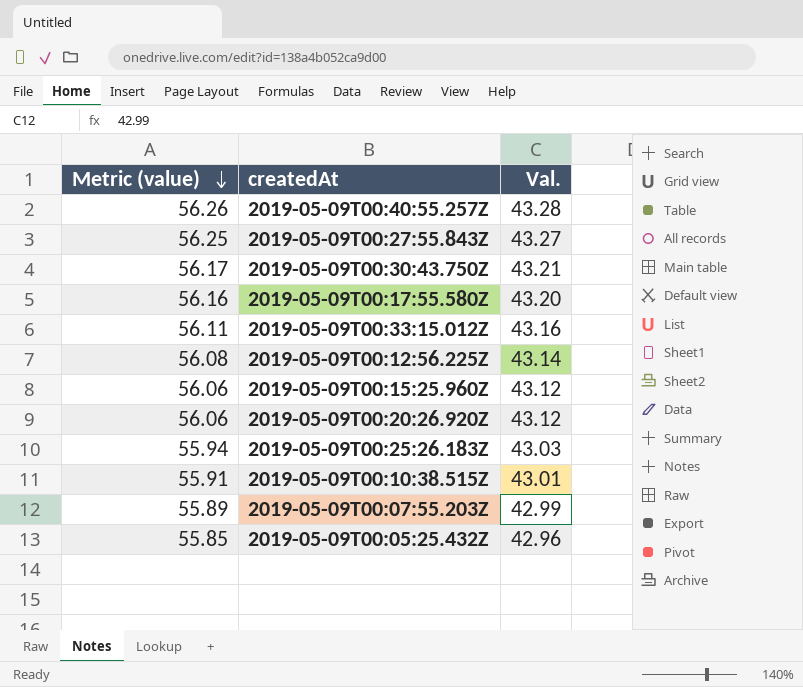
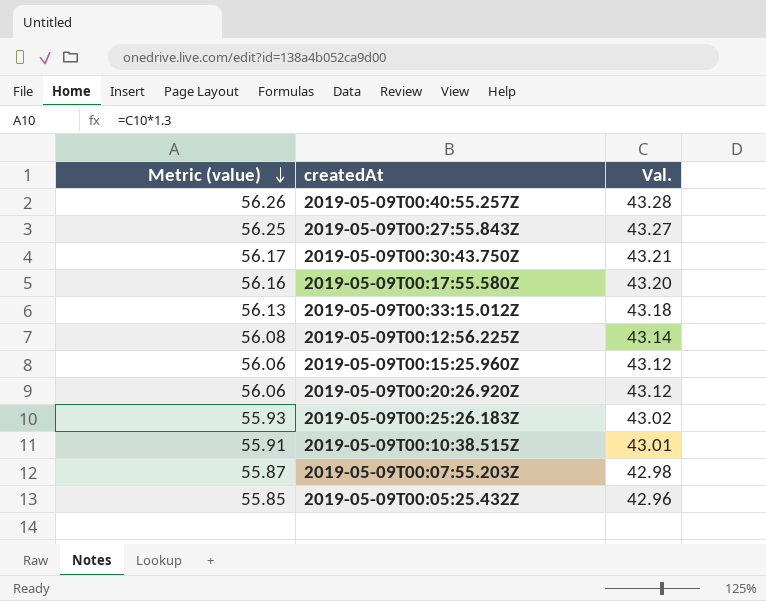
2019-05-09T00:33:15.012Z | Metric (value): 56.11 -> 56.13
2019-05-09T00:33:15.012Z | Val.: 43.16 -> 43.18
2019-05-09T00:25:26.183Z | Metric (value): 55.94 -> 55.93
2019-05-09T00:25:26.183Z | Val.: 43.03 -> 43.02
2019-05-09T00:07:55.203Z | Metric (value): 55.89 -> 55.87
2019-05-09T00:07:55.203Z | Val.: 42.99 -> 42.98

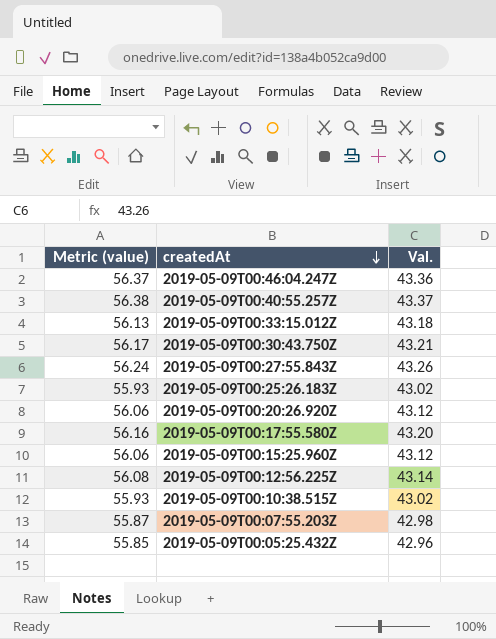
row order: Metric (value) descending -> createdAt descending
row 2019-05-09T00:46:04.247Z: none -> 56.37 | 43.36
2019-05-09T00:40:55.257Z | Metric (value): 56.26 -> 56.38
2019-05-09T00:40:55.257Z | Val.: 43.28 -> 43.37
2019-05-09T00:27:55.843Z | Metric (value): 56.25 -> 56.24
2019-05-09T00:27:55.843Z | Val.: 43.27 -> 43.26
2019-05-09T00:10:38.515Z | Metric (value): 55.91 -> 55.93
2019-05-09T00:10:38.515Z | Val.: 43.01 -> 43.02

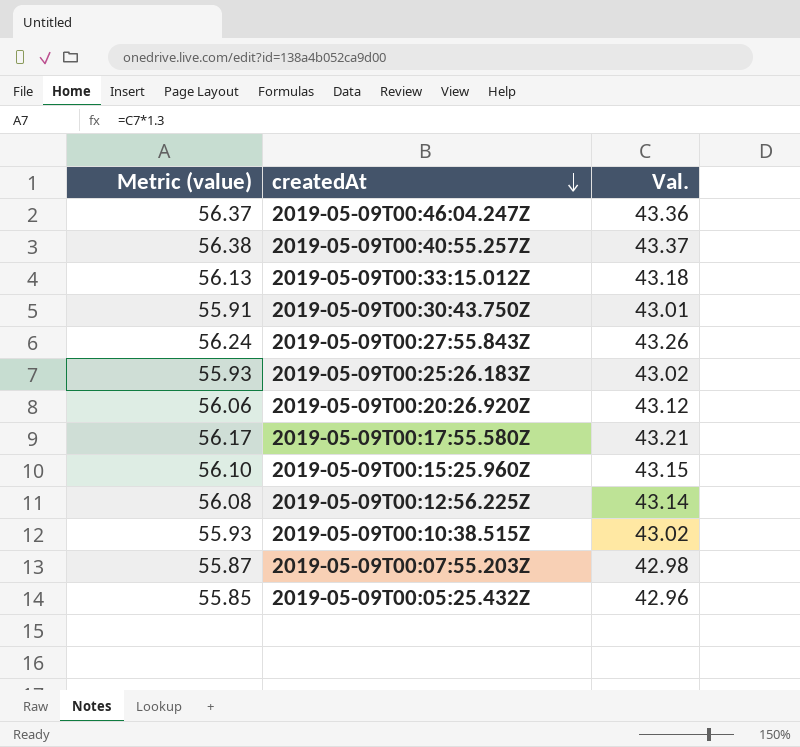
2019-05-09T00:30:43.750Z | Metric (value): 56.17 -> 55.91
2019-05-09T00:30:43.750Z | Val.: 43.21 -> 43.01
2019-05-09T00:17:55.580Z | Metric (value): 56.16 -> 56.17
2019-05-09T00:17:55.580Z | Val.: 43.20 -> 43.21
2019-05-09T00:15:25.960Z | Metric (value): 56.06 -> 56.10
2019-05-09T00:15:25.960Z | Val.: 43.12 -> 43.15

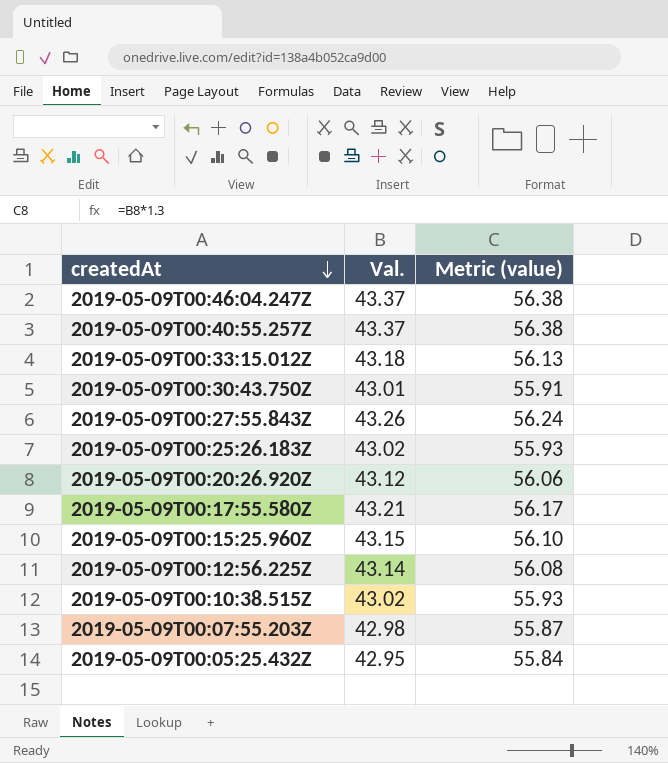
column Metric (value) | position: 1 -> 3
2019-05-09T00:46:04.247Z | Val.: 43.36 -> 43.37
2019-05-09T00:46:04.247Z | Metric (value): 56.37 -> 56.38
2019-05-09T00:05:25.432Z | Val.: 42.96 -> 42.95
2019-05-09T00:05:25.432Z | Metric (value): 55.85 -> 55.84

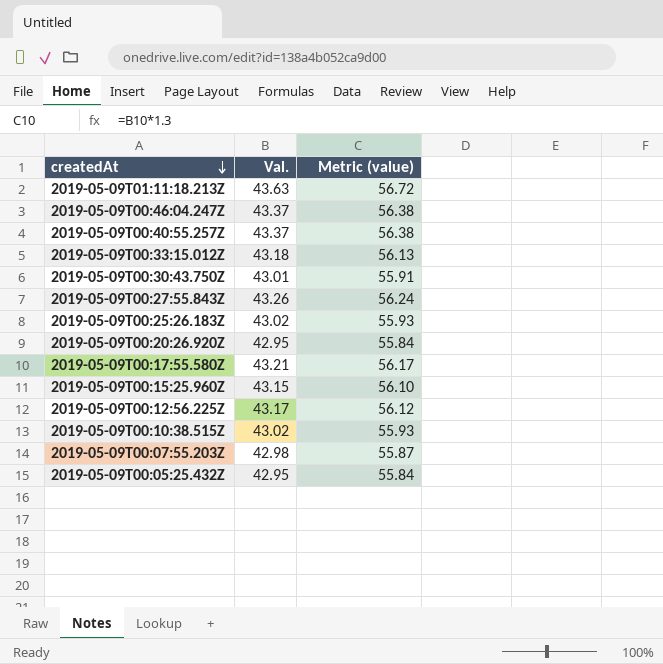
row 2019-05-09T01:11:18.213Z: none -> 43.63 | 56.72
2019-05-09T00:20:26.920Z | Val.: 43.12 -> 42.95
2019-05-09T00:20:26.920Z | Metric (value): 56.06 -> 55.84
2019-05-09T00:12:56.225Z | Val.: 43.14 -> 43.17
2019-05-09T00:12:56.225Z | Metric (value): 56.08 -> 56.12

